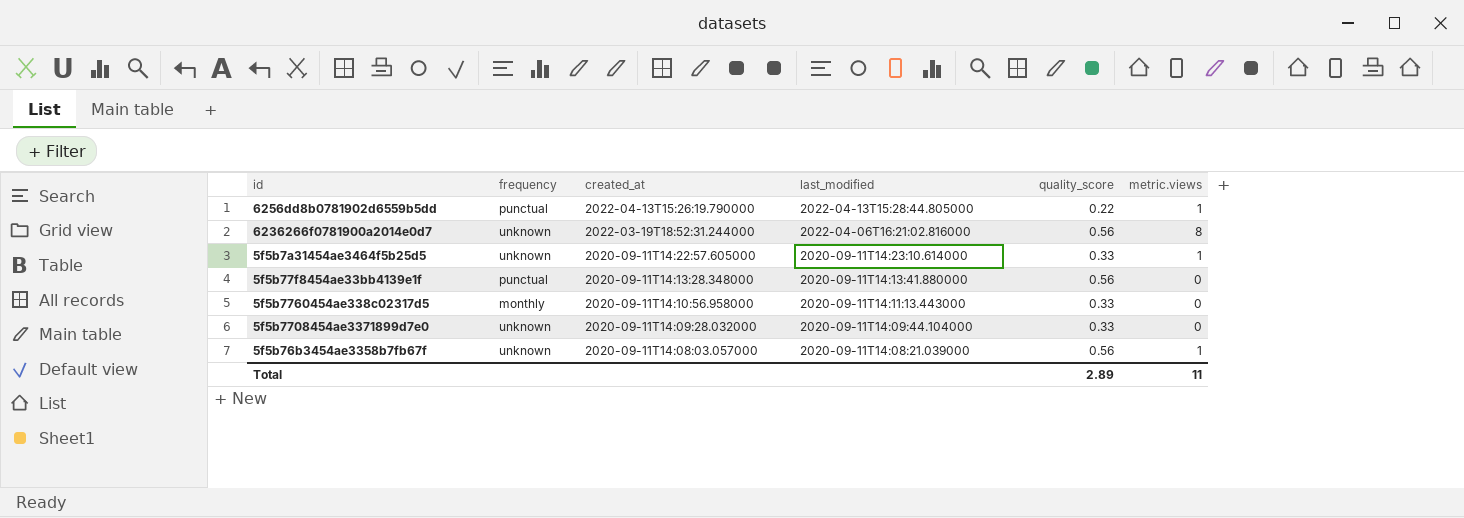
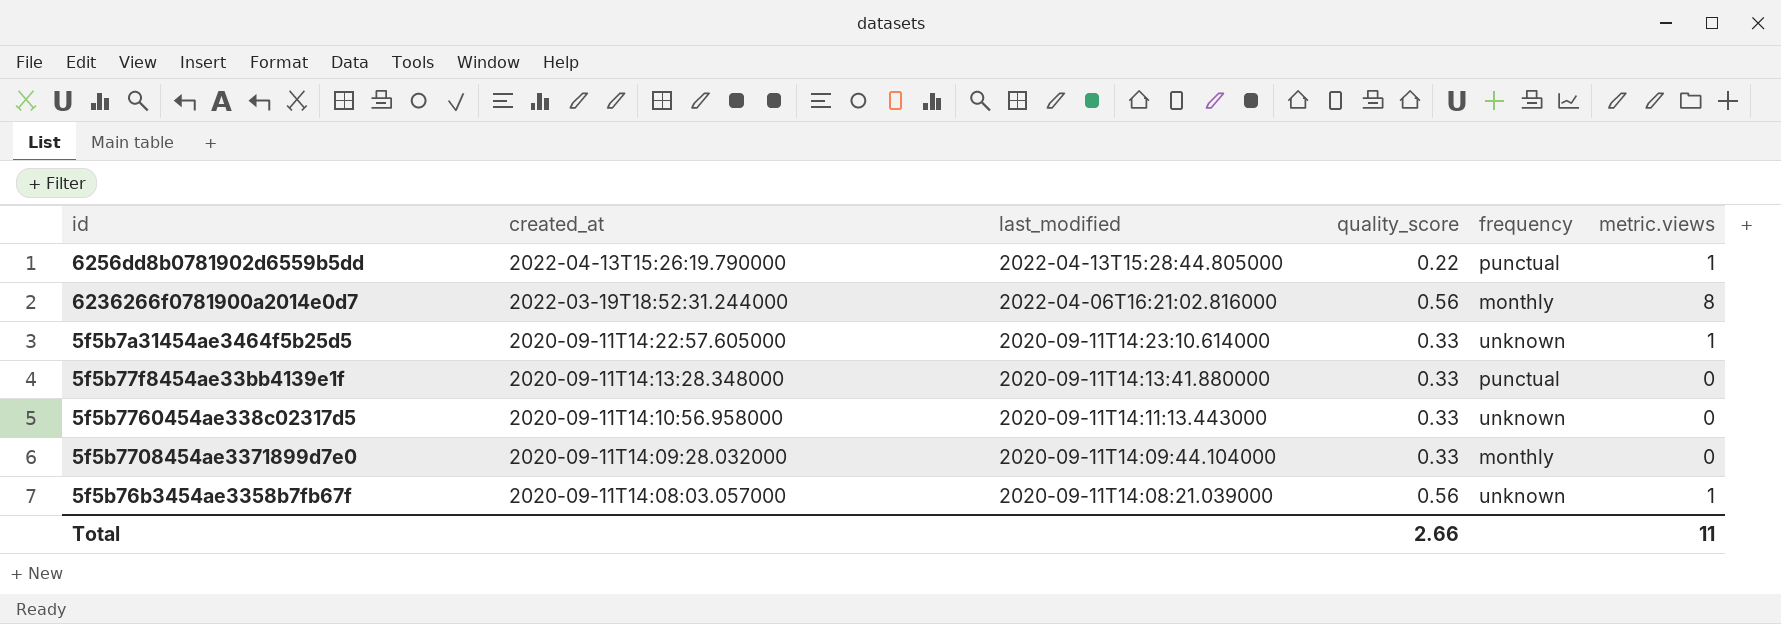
column frequency | position: 2 -> 5
6236266f0781900a2014e0d7 | frequency: unknown -> monthly
5f5b77f8454ae33bb4139e1f | quality_score: 0.56 -> 0.33
5f5b7760454ae338c02317d5 | frequency: monthly -> unknown
5f5b7708454ae3371899d7e0 | frequency: unknown -> monthly
Total | quality_score: 2.89 -> 2.66

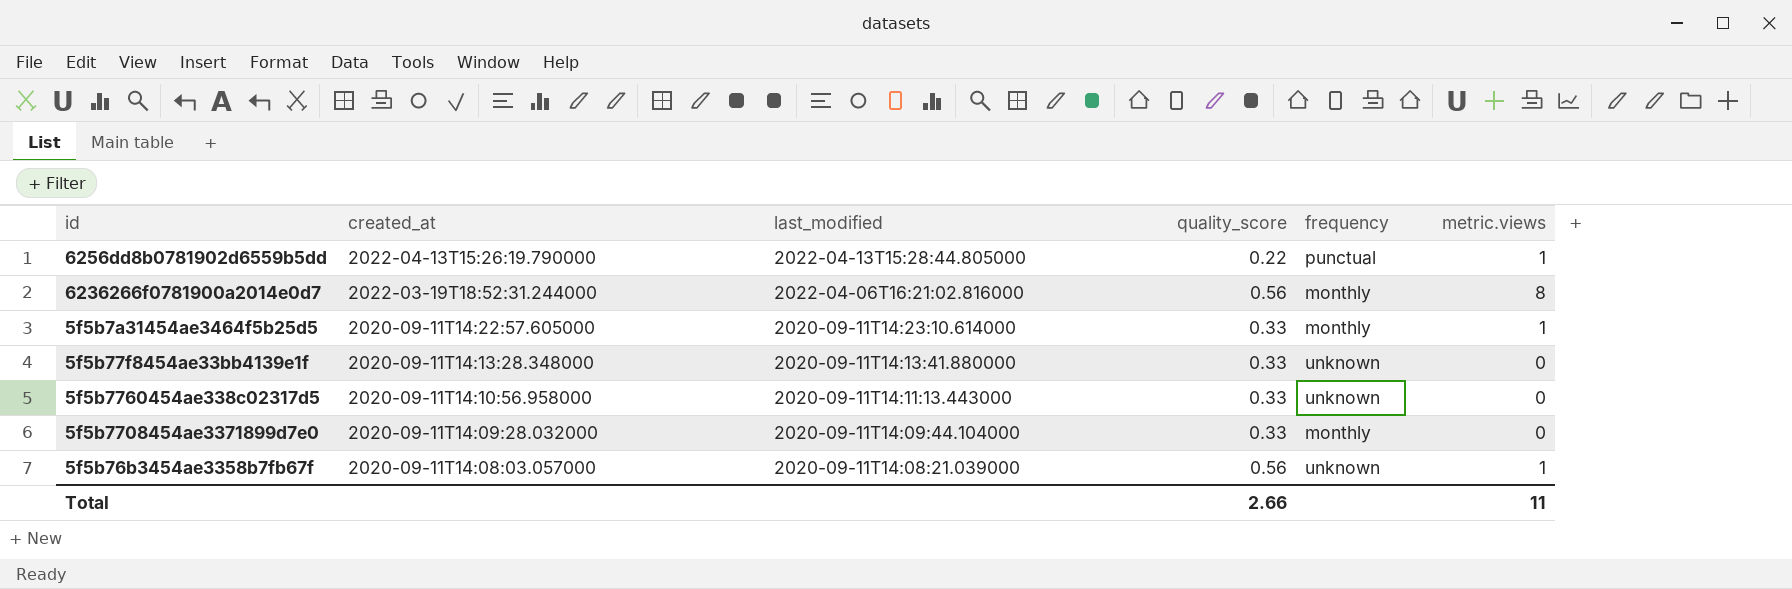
5f5b7a31454ae3464f5b25d5 | frequency: unknown -> monthly
5f5b77f8454ae33bb4139e1f | frequency: punctual -> unknown

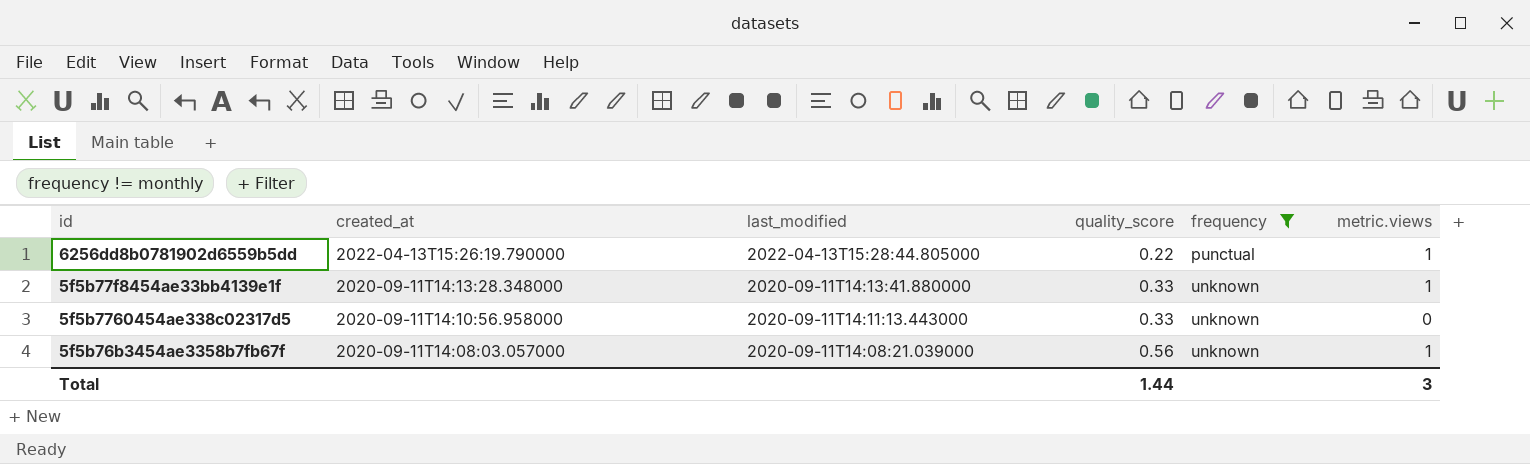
filter: none -> frequency != monthly
5f5b77f8454ae33bb4139e1f | metric.views: 0 -> 1
Total | quality_score: 2.66 -> 1.44
Total | metric.views: 11 -> 3

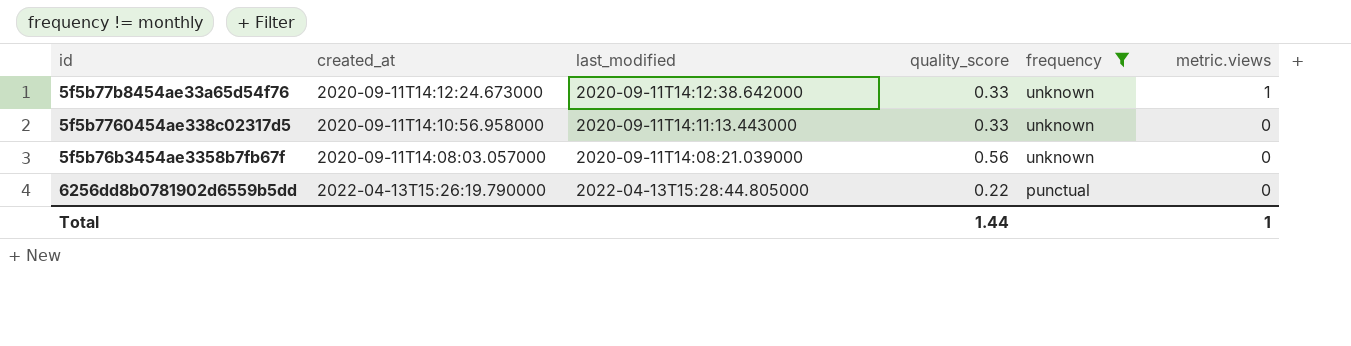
row order: created_at descending -> frequency descending
row 5f5b77f8454ae33bb4139e1f: 2020-09-11T14:13:28.348000 | 2020-09-11T14:13:41.880000 | 0.33 | unknown | 1 -> none
row 5f5b77b8454ae33a65d54f76: none -> 2020-09-11T14:12:24.673000 | 2020-09-11T14:12:38.642000 | 0.33 | unknown | 1
5f5b76b3454ae3358b7fb67f | metric.views: 1 -> 0
6256dd8b0781902d6559b5dd | metric.views: 1 -> 0
Total | metric.views: 3 -> 1

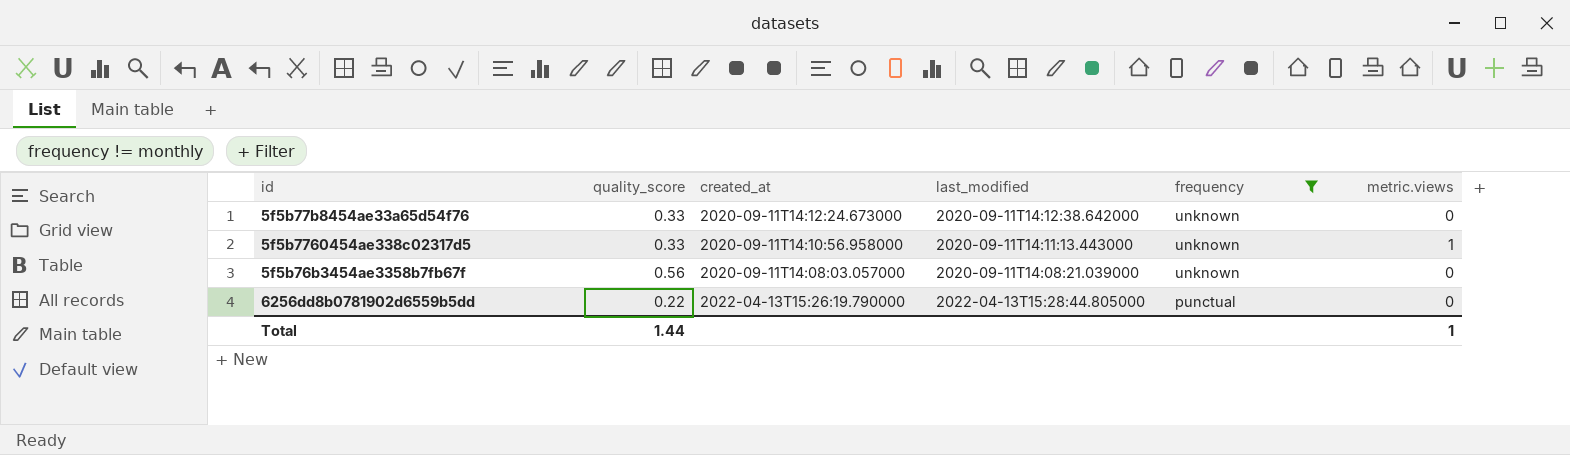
column quality_score | position: 4 -> 2
5f5b77b8454ae33a65d54f76 | metric.views: 1 -> 0
5f5b7760454ae338c02317d5 | metric.views: 0 -> 1

